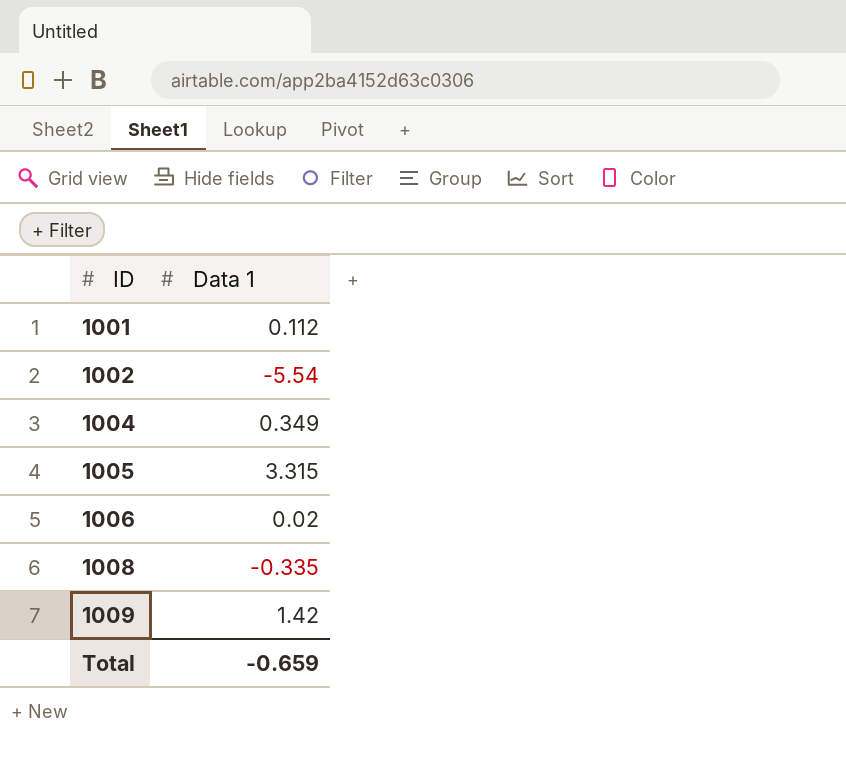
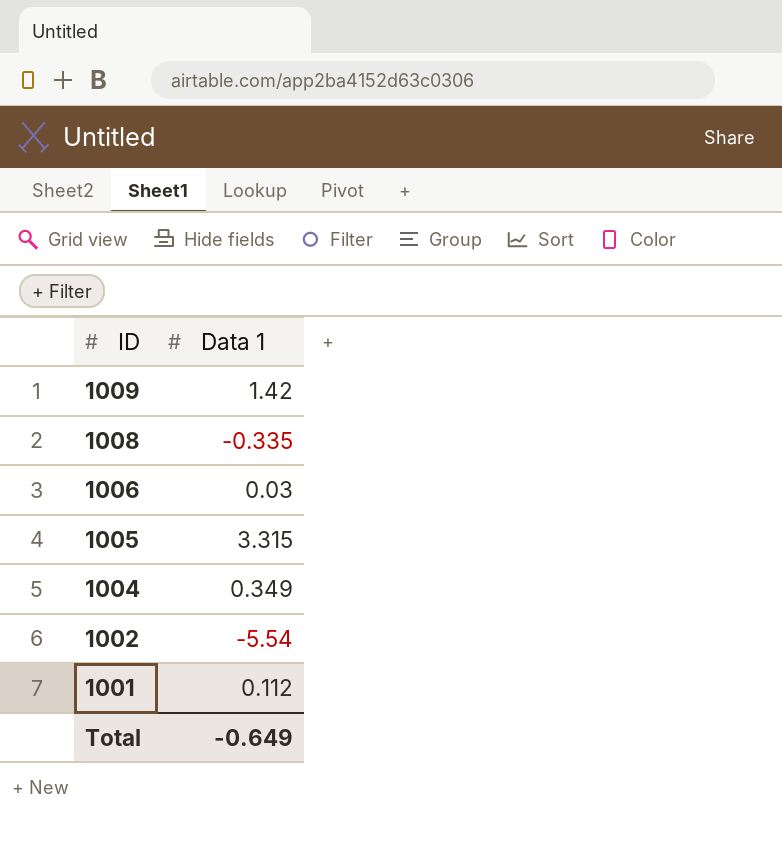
row order: ID ascending -> ID descending
1006 | Data 1: 0.02 -> 0.03
Total | Data 1: -0.659 -> -0.649

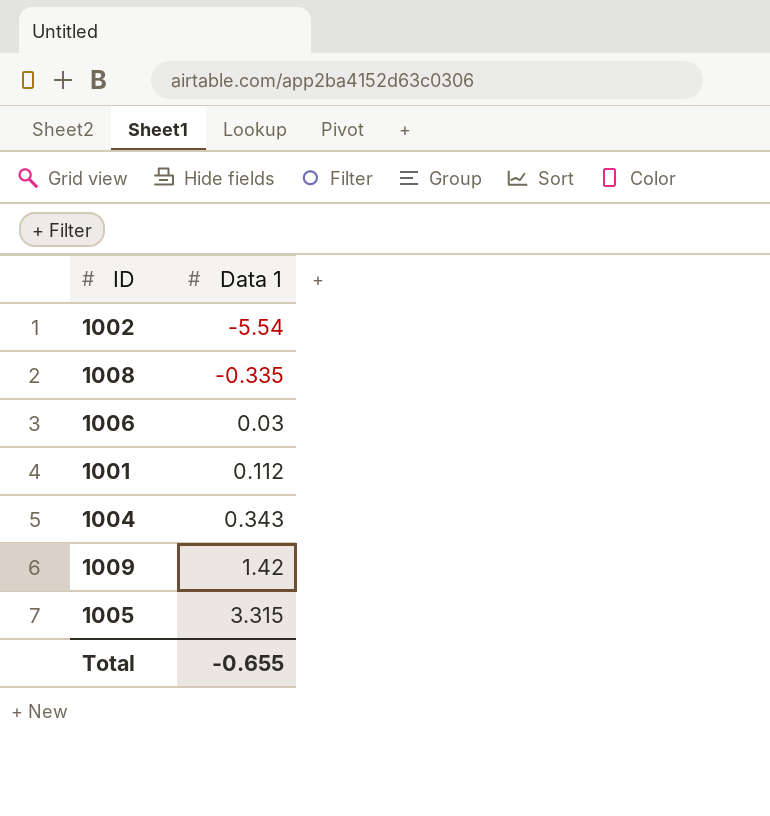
row order: ID descending -> Data 1 ascending
1004 | Data 1: 0.349 -> 0.343
Total | Data 1: -0.649 -> -0.655

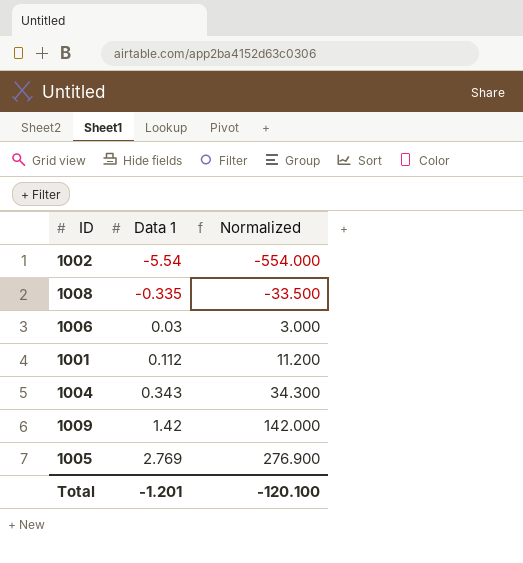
column Normalized | formula: none -> [Data 1] * 100
1005 | Data 1: 3.315 -> 2.769
Total | Data 1: -0.655 -> -1.201

